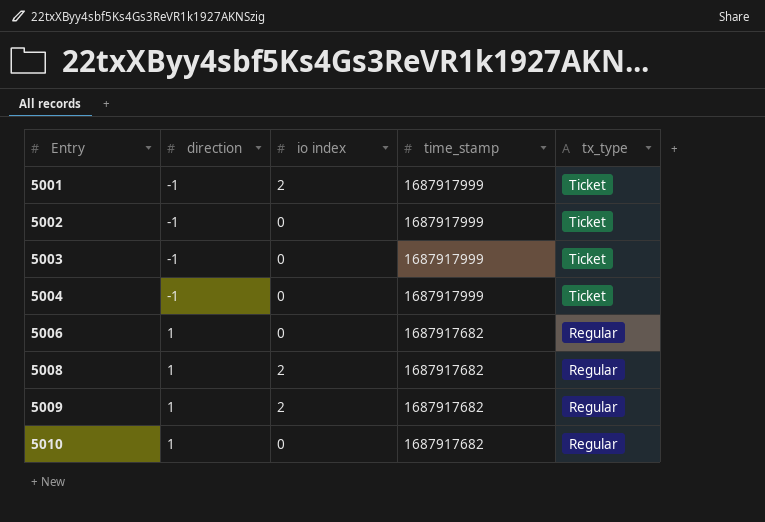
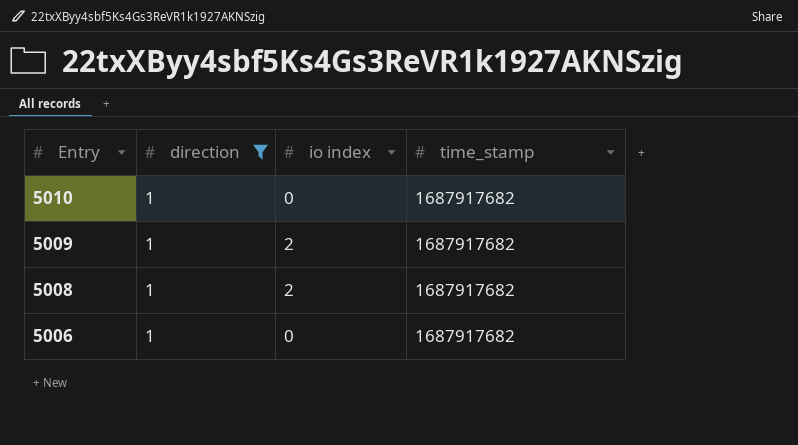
filter: none -> direction = 1
row order: Entry ascending -> Entry descending
column tx_type | position: 5 -> none

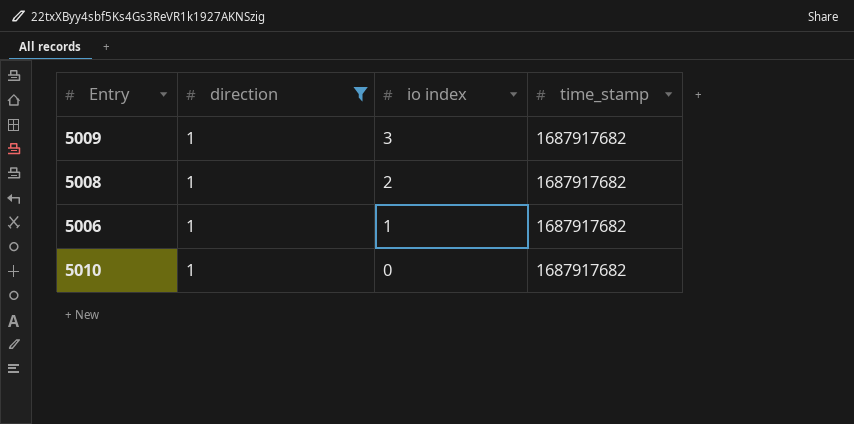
row order: Entry descending -> io index descending
5009 | io index: 2 -> 3
5006 | io index: 0 -> 1

